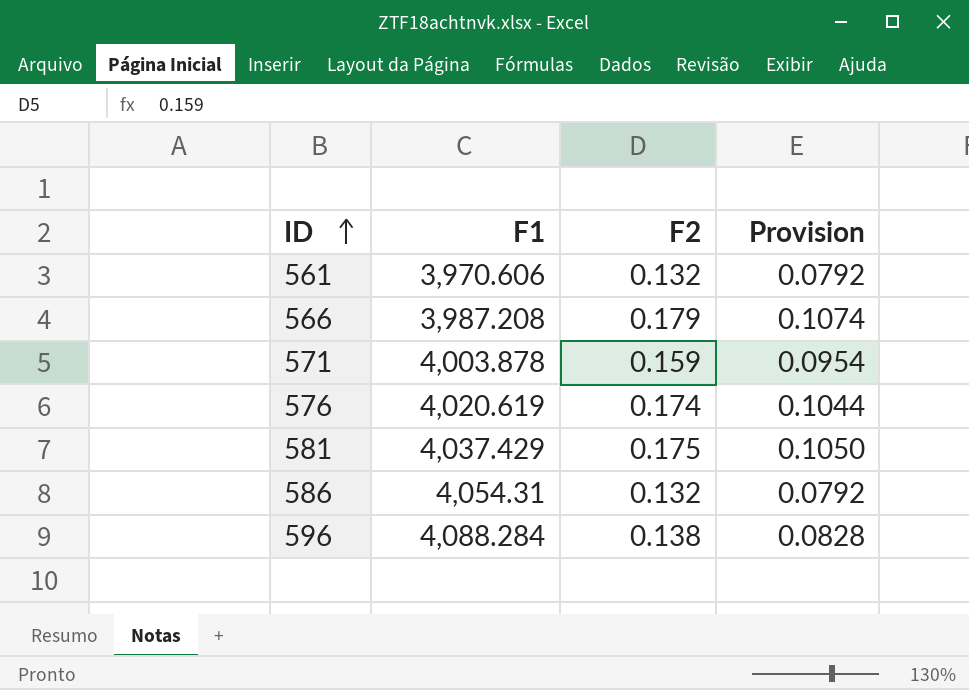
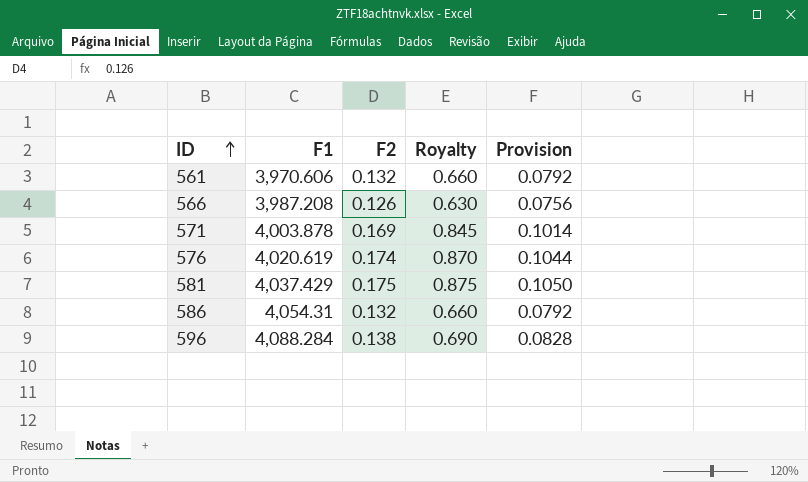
column Royalty | formula: none -> [F2] * 5
566 | F2: 0.179 -> 0.126
566 | Provision: 0.1074 -> 0.0756
571 | F2: 0.159 -> 0.169
571 | Provision: 0.0954 -> 0.1014

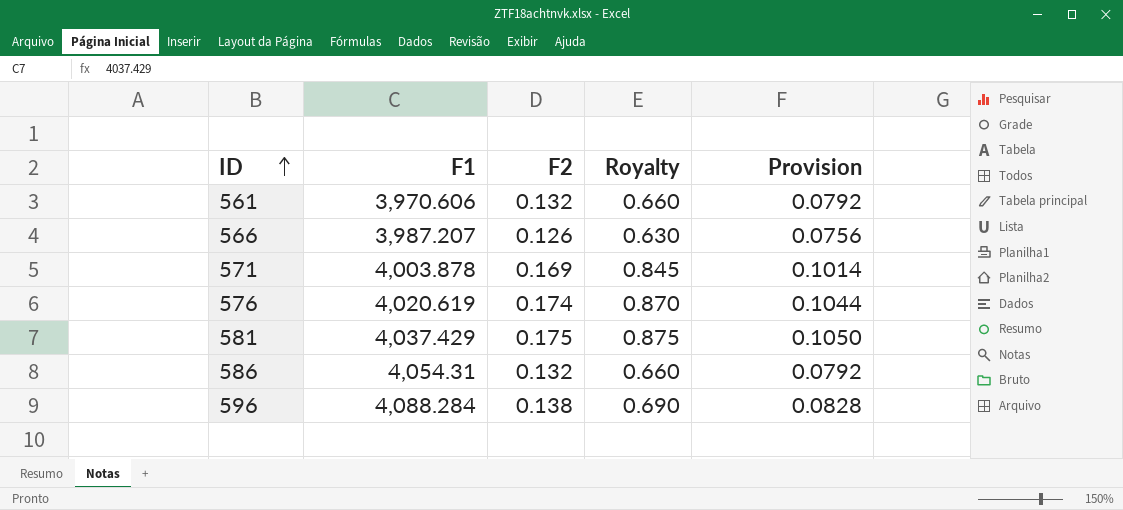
566 | F1: 3,987.208 -> 3,987.207

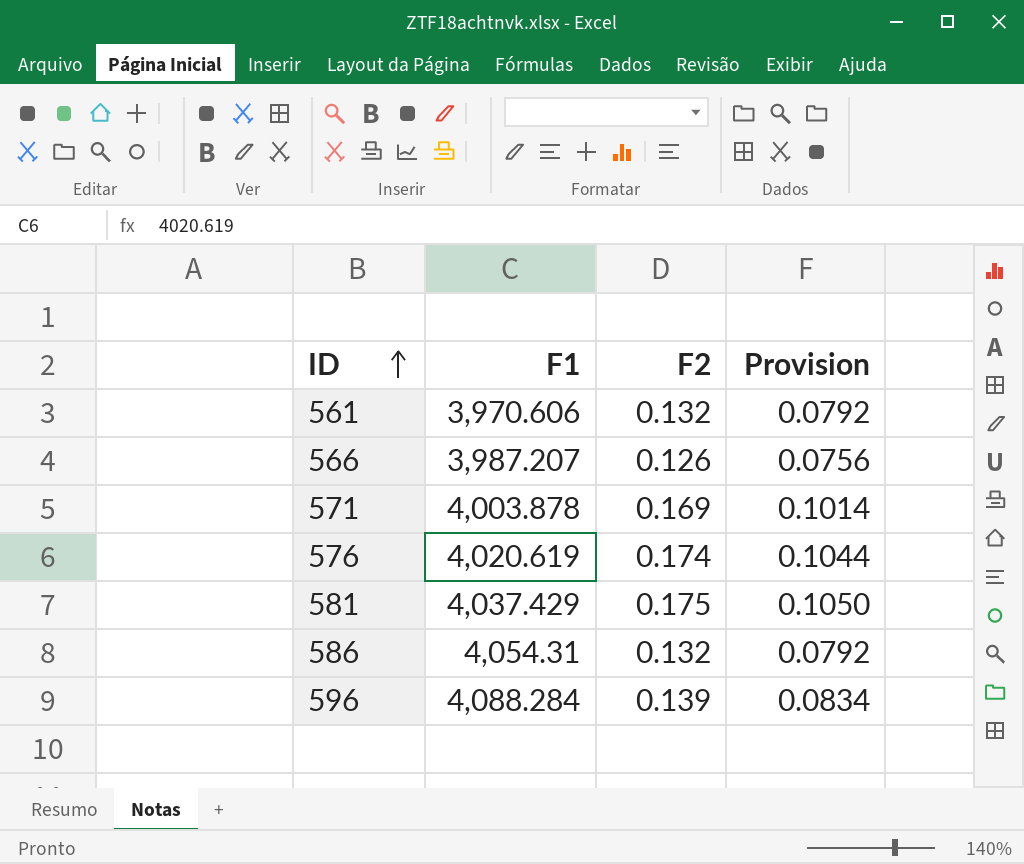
column Royalty | formula: [F2] * 5 -> none
596 | F2: 0.138 -> 0.139
596 | Provision: 0.0828 -> 0.0834

